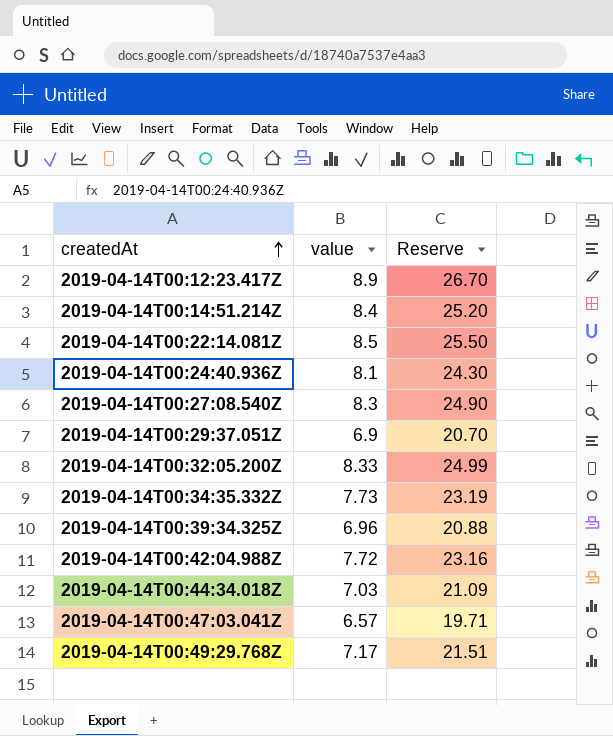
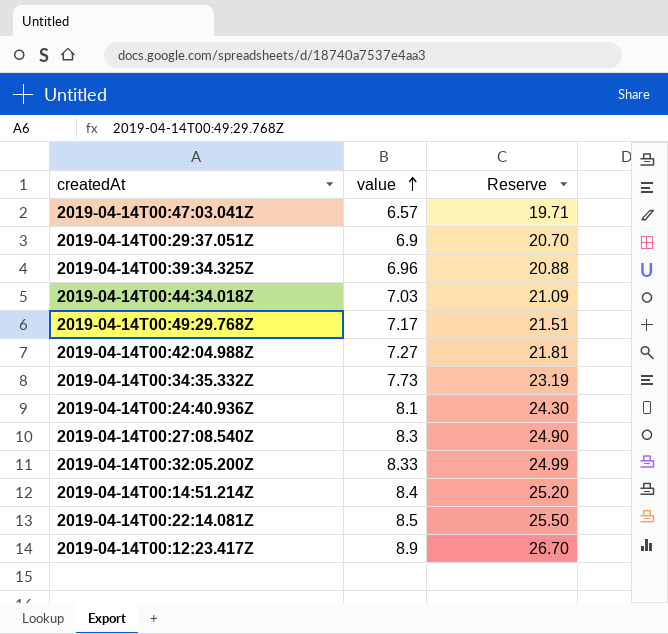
row order: createdAt ascending -> value ascending
2019-04-14T00:42:04.988Z | value: 7.72 -> 7.27
2019-04-14T00:42:04.988Z | Reserve: 23.16 -> 21.81

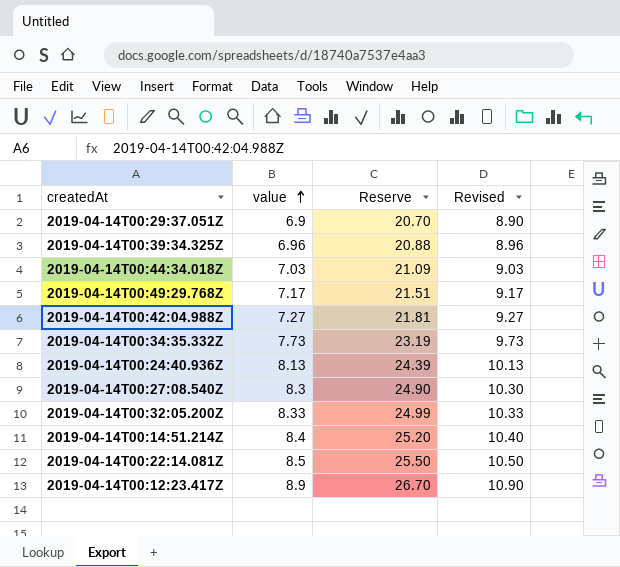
column Revised | formula: none -> [value] + 2
row 2019-04-14T00:47:03.041Z: 6.57 | 19.71 -> none
2019-04-14T00:24:40.936Z | value: 8.1 -> 8.13
2019-04-14T00:24:40.936Z | Reserve: 24.30 -> 24.39

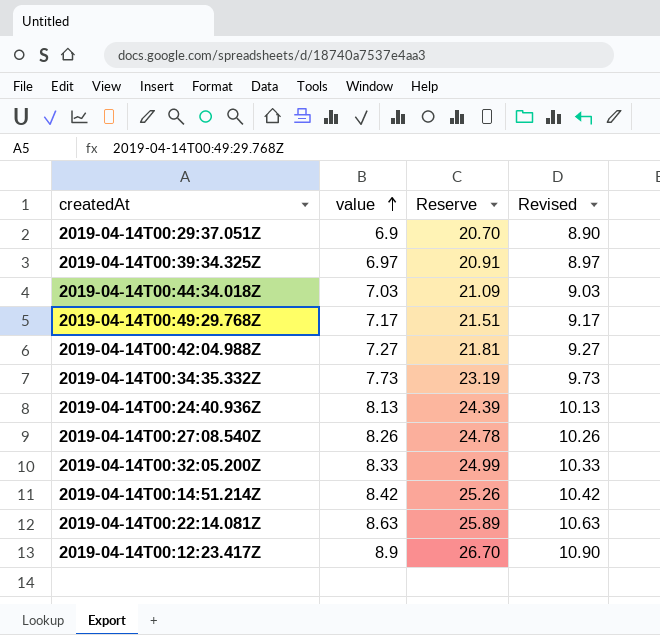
2019-04-14T00:39:34.325Z | value: 6.96 -> 6.97
2019-04-14T00:39:34.325Z | Reserve: 20.88 -> 20.91
2019-04-14T00:39:34.325Z | Revised: 8.96 -> 8.97
2019-04-14T00:27:08.540Z | value: 8.3 -> 8.26
2019-04-14T00:27:08.540Z | Reserve: 24.90 -> 24.78
2019-04-14T00:27:08.540Z | Revised: 10.30 -> 10.26
2019-04-14T00:14:51.214Z | value: 8.4 -> 8.42
2019-04-14T00:14:51.214Z | Reserve: 25.20 -> 25.26
2019-04-14T00:14:51.214Z | Revised: 10.40 -> 10.42
2019-04-14T00:22:14.081Z | value: 8.5 -> 8.63
2019-04-14T00:22:14.081Z | Reserve: 25.50 -> 25.89
2019-04-14T00:22:14.081Z | Revised: 10.50 -> 10.63

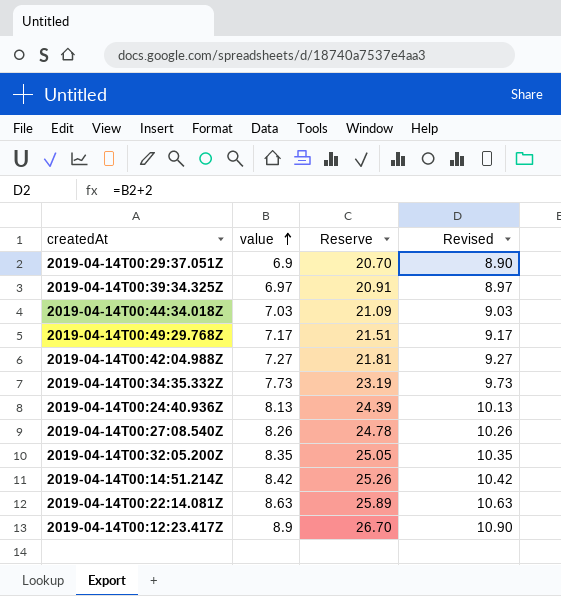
2019-04-14T00:32:05.200Z | value: 8.33 -> 8.35
2019-04-14T00:32:05.200Z | Reserve: 24.99 -> 25.05
2019-04-14T00:32:05.200Z | Revised: 10.33 -> 10.35

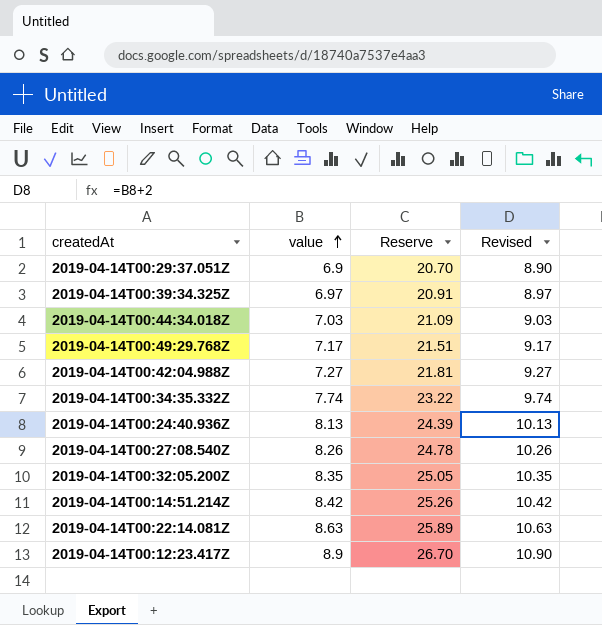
2019-04-14T00:34:35.332Z | value: 7.73 -> 7.74
2019-04-14T00:34:35.332Z | Reserve: 23.19 -> 23.22
2019-04-14T00:34:35.332Z | Revised: 9.73 -> 9.74

